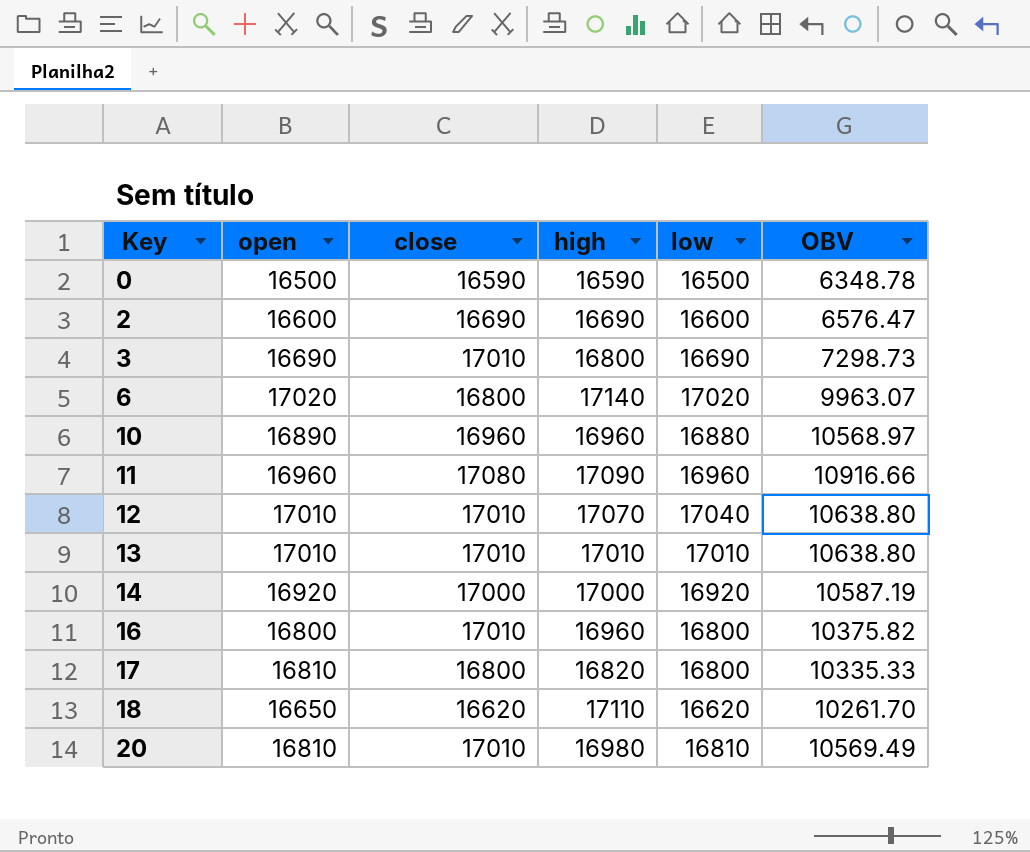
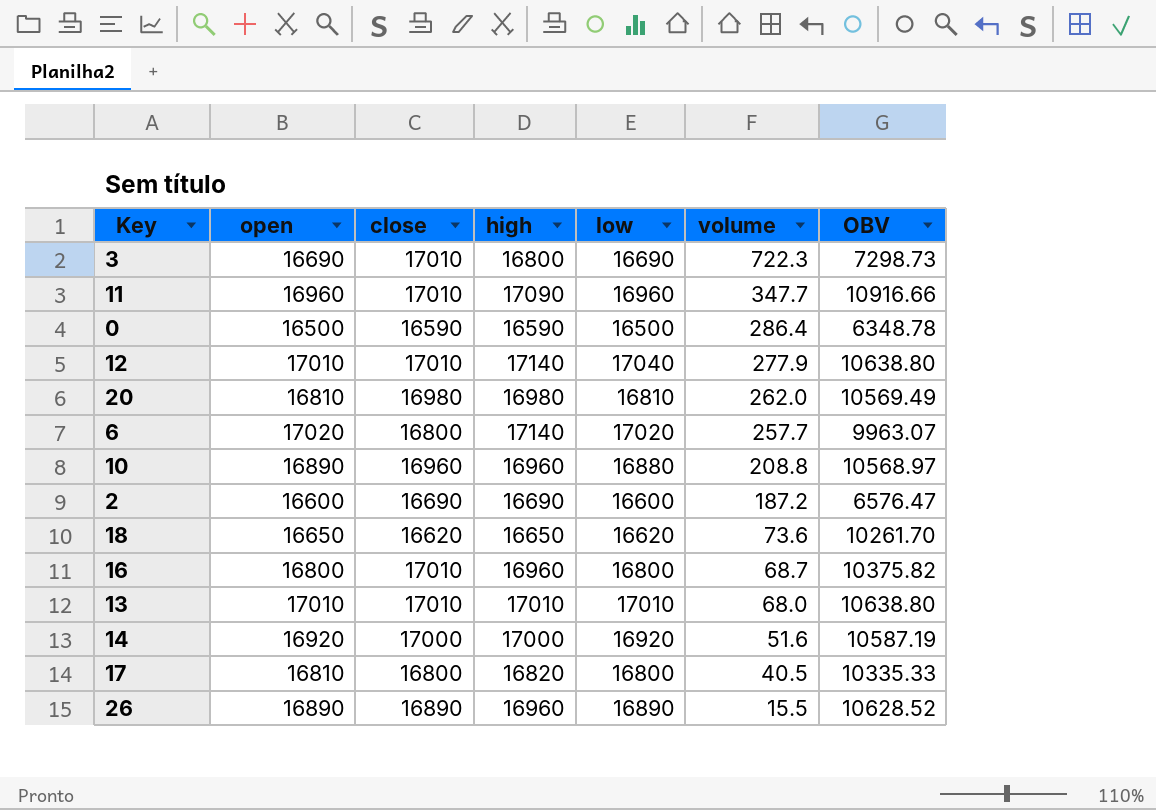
row order: Key ascending -> volume descending
column volume | position: none -> 6
11 | close: 17080 -> 17010
12 | high: 17070 -> 17140
20 | close: 17010 -> 16980
18 | high: 17110 -> 16650
row 26: none -> 16890 | 16890 | 16960 | 16890 | 15.5 | 10628.52

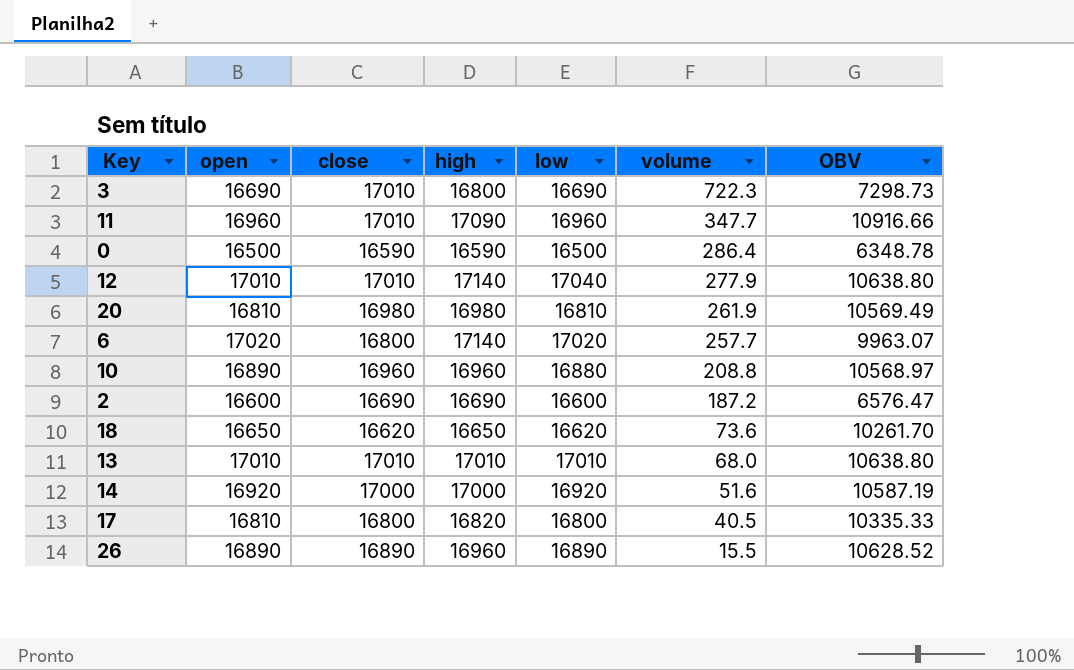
row 16: 16800 | 17010 | 16960 | 16800 | 68.7 | 10375.82 -> none
20 | volume: 262.0 -> 261.9

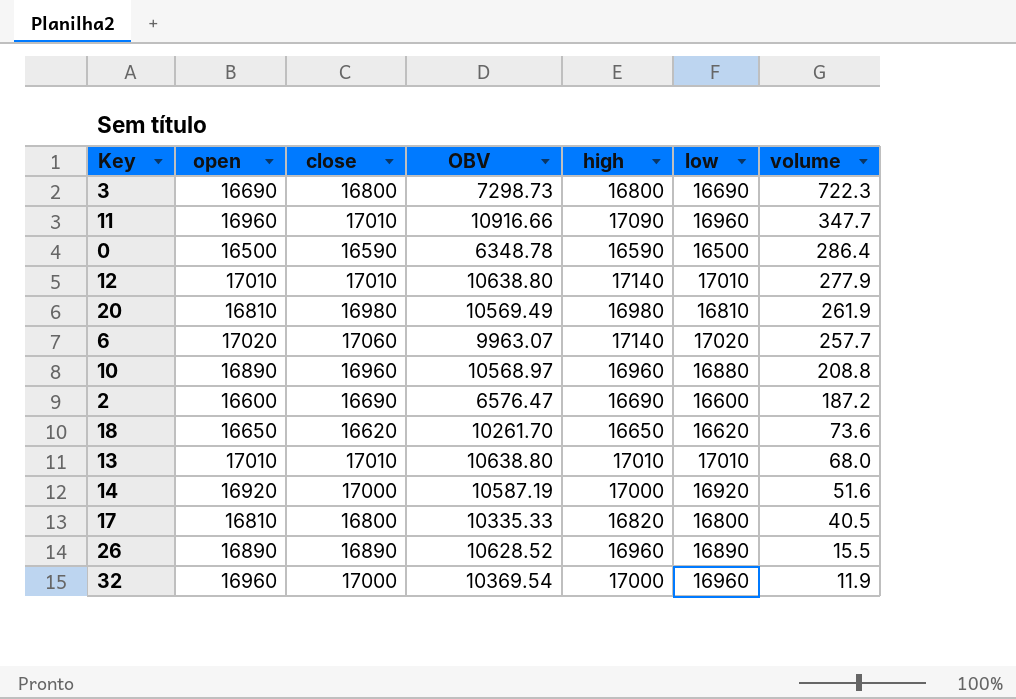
column OBV | position: 7 -> 4
3 | close: 17010 -> 16800
12 | low: 17040 -> 17010
6 | close: 16800 -> 17060
row 32: none -> 16960 | 17000 | 10369.54 | 17000 | 16960 | 11.9

